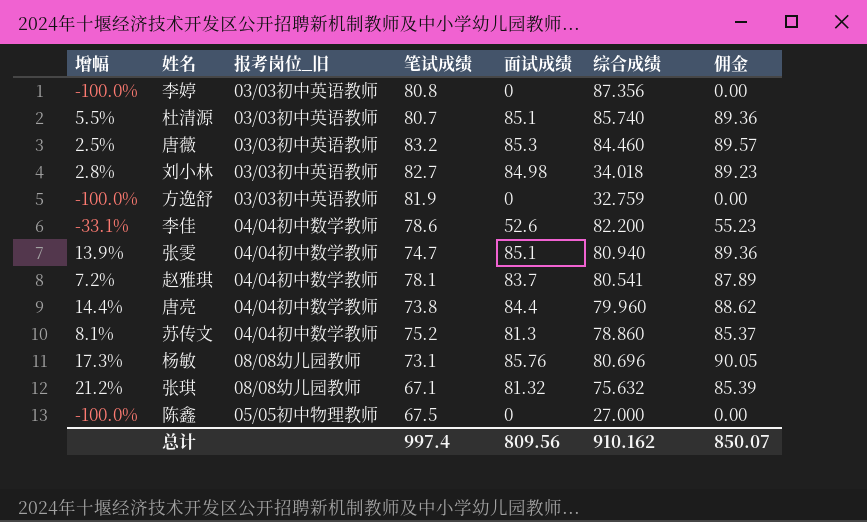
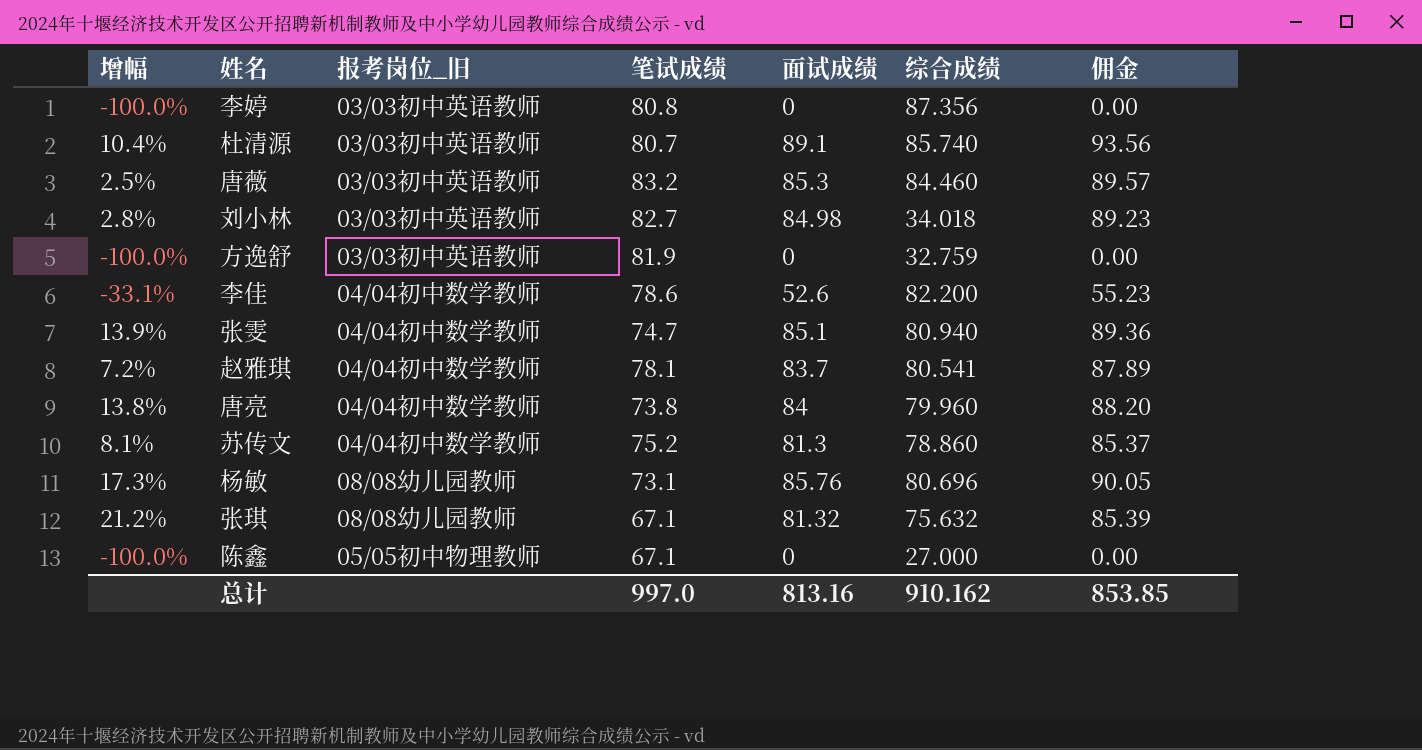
杜清源 | 增幅: 5.5% -> 10.4%
杜清源 | 面试成绩: 85.1 -> 89.1
杜清源 | 佣金: 89.36 -> 93.56
唐亮 | 增幅: 14.4% -> 13.8%
唐亮 | 面试成绩: 84.4 -> 84
唐亮 | 佣金: 88.62 -> 88.20
陈鑫 | 笔试成绩: 67.5 -> 67.1
总计 | 笔试成绩: 997.4 -> 997.0
总计 | 面试成绩: 809.56 -> 813.16
总计 | 佣金: 850.07 -> 853.85

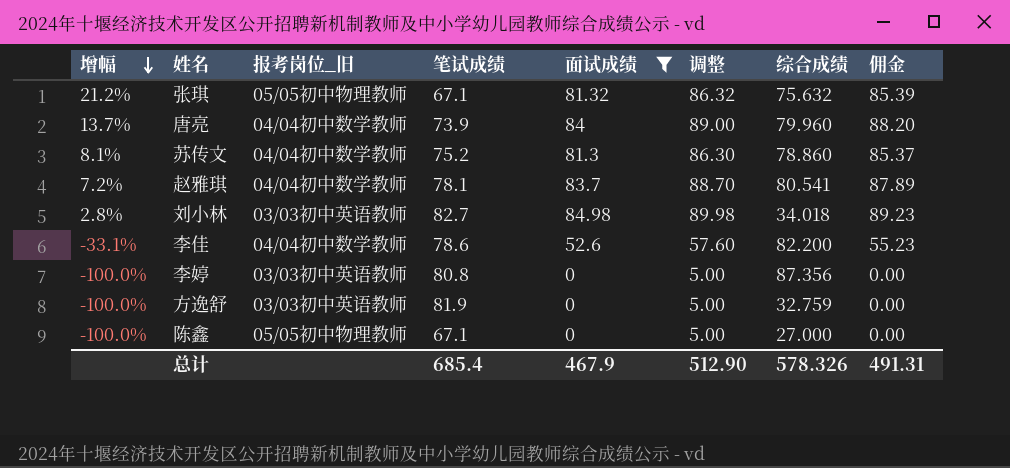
filter: none -> 面试成绩 <= 84.98
row order: none -> 增幅 descending
column 调整 | formula: none -> [面试成绩] + 5
张琪 | 报考岗位_旧: 08/08幼儿园教师 -> 05/05初中物理教师
唐亮 | 增幅: 13.8% -> 13.7%
唐亮 | 笔试成绩: 73.8 -> 73.9
总计 | 笔试成绩: 997.0 -> 685.4
总计 | 面试成绩: 813.16 -> 467.9
总计 | 综合成绩: 910.162 -> 578.326
总计 | 佣金: 853.85 -> 491.31

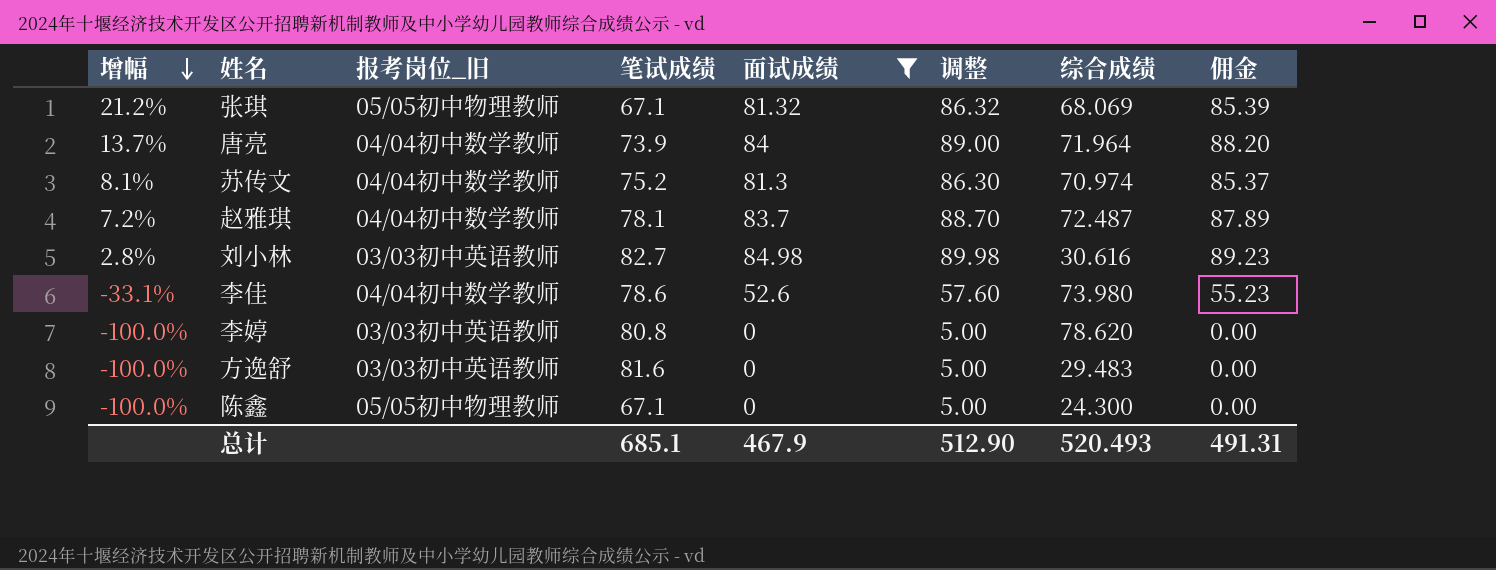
张琪 | 综合成绩: 75.632 -> 68.069
唐亮 | 综合成绩: 79.960 -> 71.964
苏传文 | 综合成绩: 78.860 -> 70.974
赵雅琪 | 综合成绩: 80.541 -> 72.487
刘小林 | 综合成绩: 34.018 -> 30.616
李佳 | 综合成绩: 82.200 -> 73.980
李婷 | 综合成绩: 87.356 -> 78.620
方逸舒 | 笔试成绩: 81.9 -> 81.6
方逸舒 | 综合成绩: 32.759 -> 29.483
陈鑫 | 综合成绩: 27.000 -> 24.300
总计 | 笔试成绩: 685.4 -> 685.1
总计 | 综合成绩: 578.326 -> 520.493

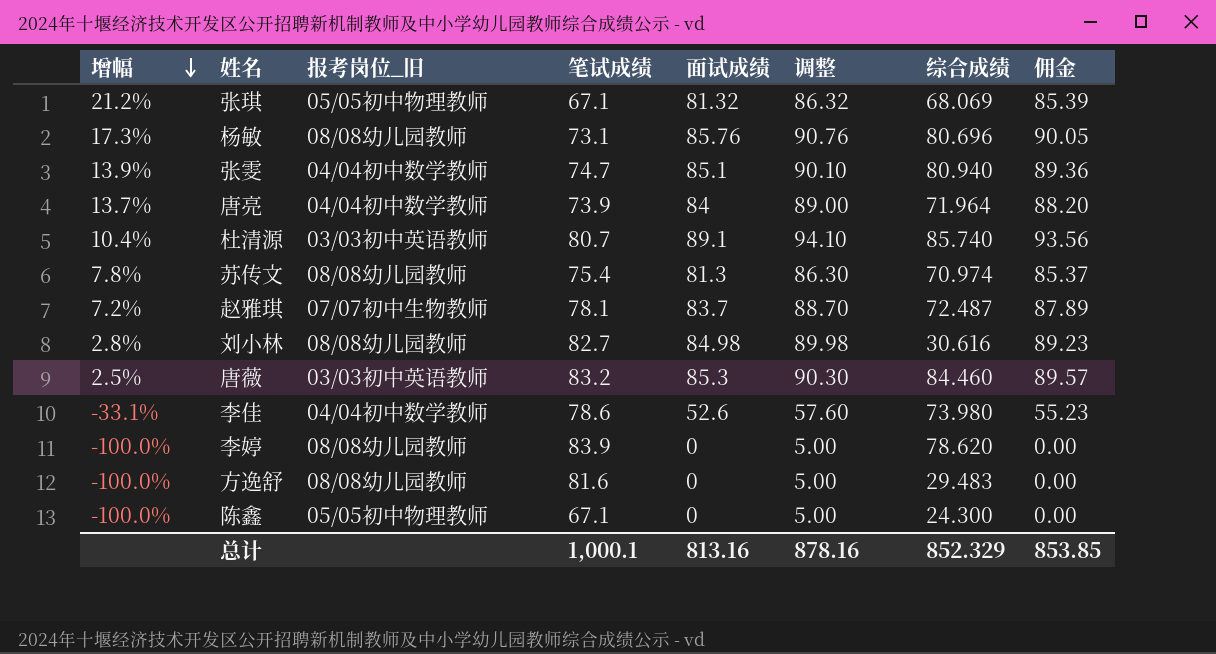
filter: 面试成绩 <= 84.98 -> none
苏传文 | 增幅: 8.1% -> 7.8%
苏传文 | 报考岗位_旧: 04/04初中数学教师 -> 08/08幼儿园教师
苏传文 | 笔试成绩: 75.2 -> 75.4
赵雅琪 | 报考岗位_旧: 04/04初中数学教师 -> 07/07初中生物教师
刘小林 | 报考岗位_旧: 03/03初中英语教师 -> 08/08幼儿园教师
李婷 | 报考岗位_旧: 03/03初中英语教师 -> 08/08幼儿园教师
李婷 | 笔试成绩: 80.8 -> 83.9
方逸舒 | 报考岗位_旧: 03/03初中英语教师 -> 08/08幼儿园教师
总计 | 笔试成绩: 685.1 -> 1,000.1
总计 | 面试成绩: 467.9 -> 813.16
总计 | 调整: 512.90 -> 878.16
总计 | 综合成绩: 520.493 -> 852.329
总计 | 佣金: 491.31 -> 853.85

